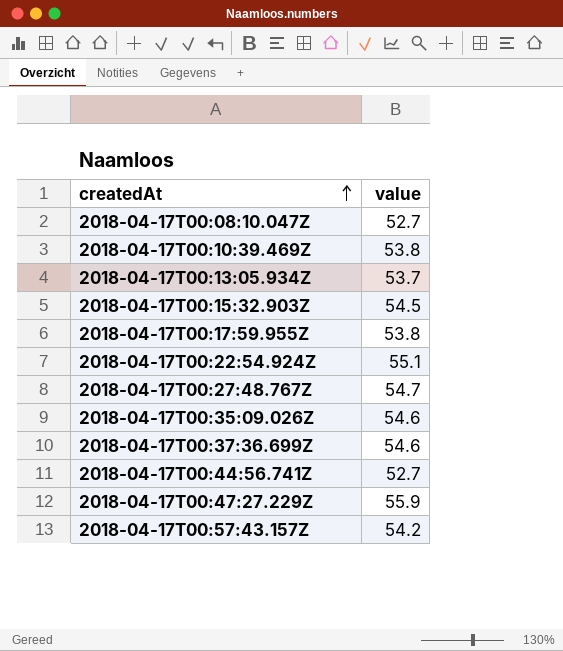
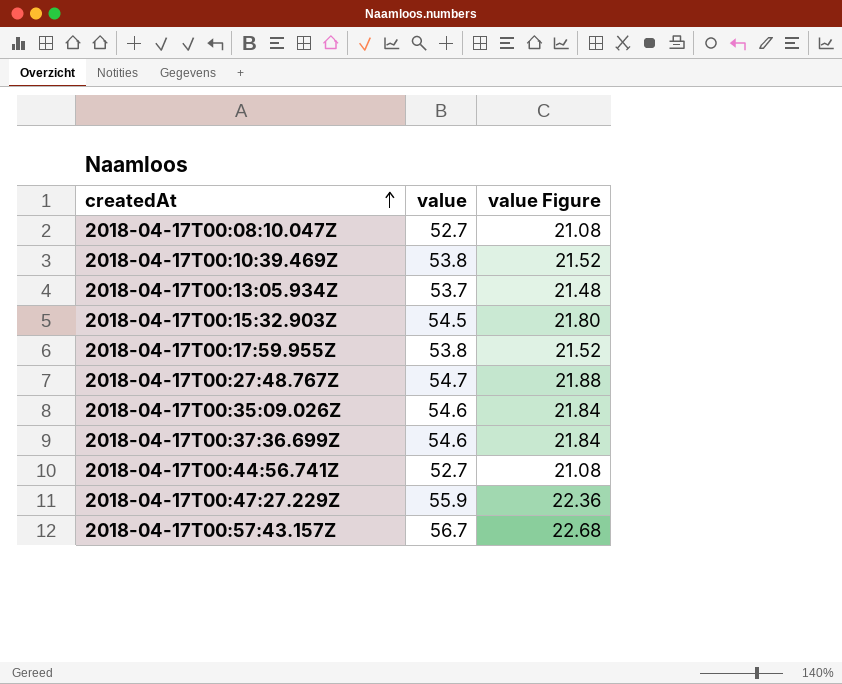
column value Figure | formula: none -> [value] * 0.4
row 2018-04-17T00:22:54.924Z: 55.1 -> none
2018-04-17T00:57:43.157Z | value: 54.2 -> 56.7

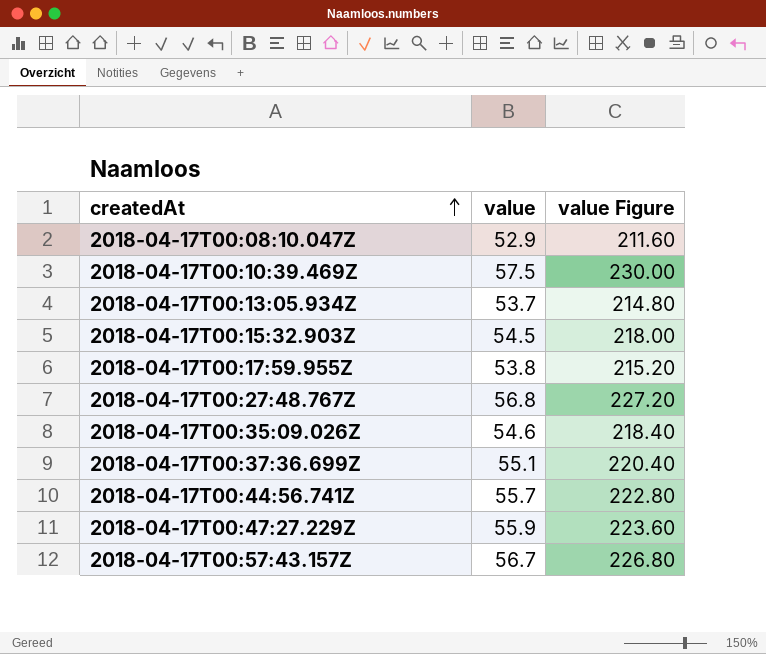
column value Figure | formula: [value] * 0.4 -> [value] * 4
2018-04-17T00:08:10.047Z | value: 52.7 -> 52.9
2018-04-17T00:10:39.469Z | value: 53.8 -> 57.5
2018-04-17T00:27:48.767Z | value: 54.7 -> 56.8
2018-04-17T00:37:36.699Z | value: 54.6 -> 55.1
2018-04-17T00:44:56.741Z | value: 52.7 -> 55.7

